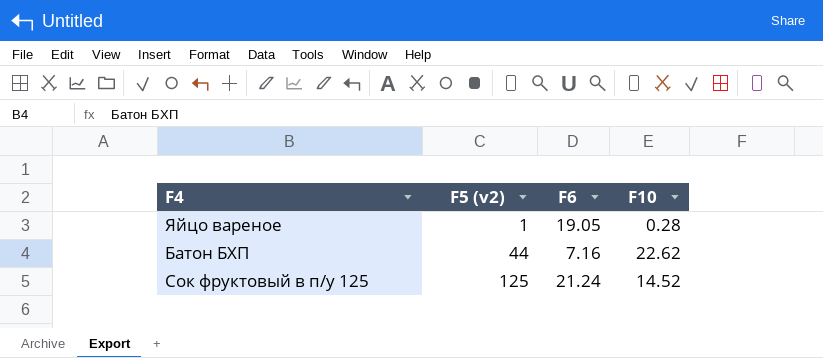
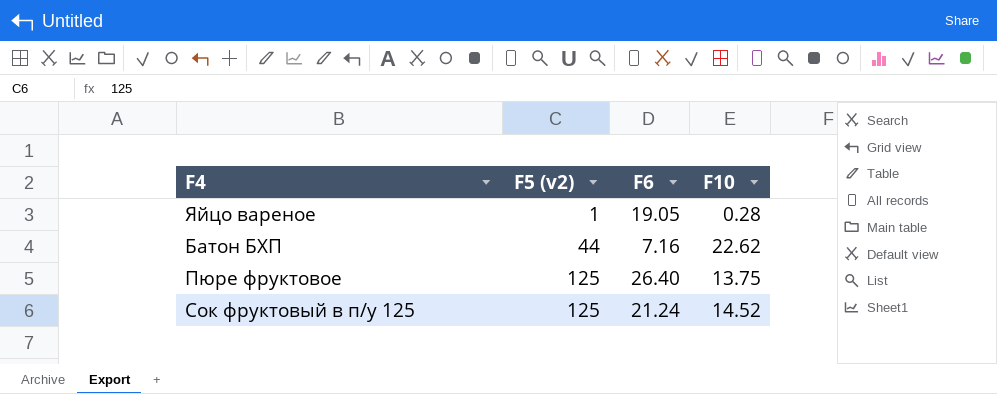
row Пюре фруктовое: none -> 125 | 26.40 | 13.75

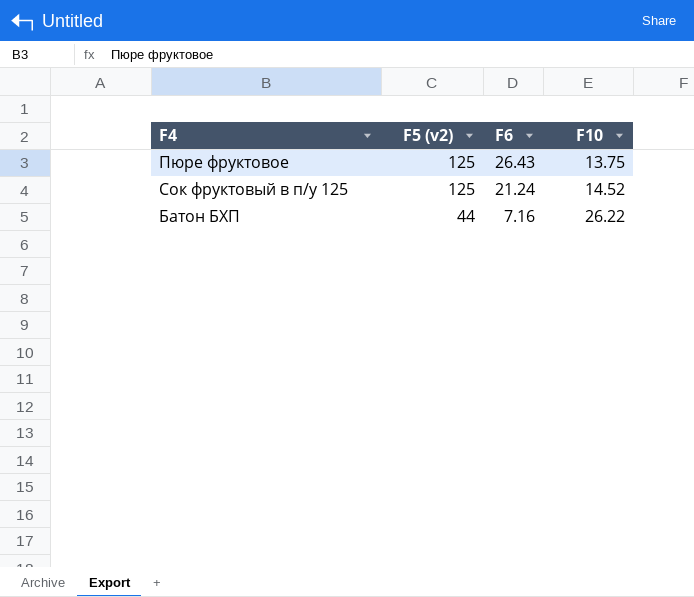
row order: F5 (v2) ascending -> F5 (v2) descending
row Яйцо вареное: 1 | 19.05 | 0.28 -> none
Пюре фруктовое | F6: 26.40 -> 26.43
Батон БХП | F10: 22.62 -> 26.22

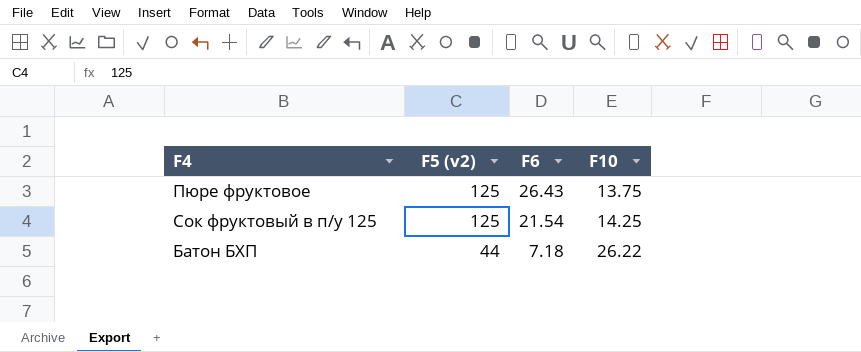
Сок фруктовый в п/у 125 | F6: 21.24 -> 21.54
Сок фруктовый в п/у 125 | F10: 14.52 -> 14.25
Батон БХП | F6: 7.16 -> 7.18

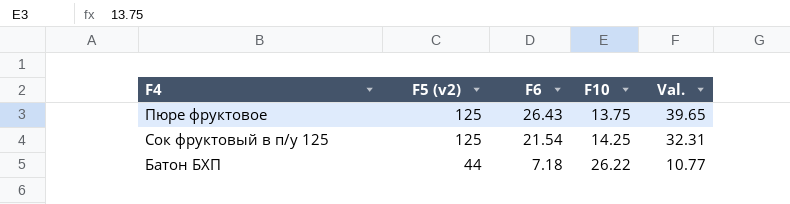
column Val. | formula: none -> [F6] * 1.5

